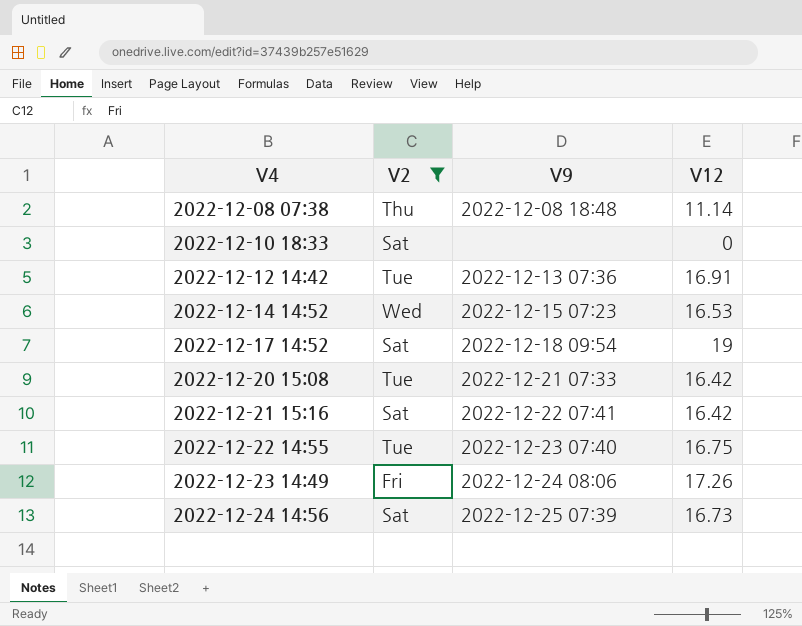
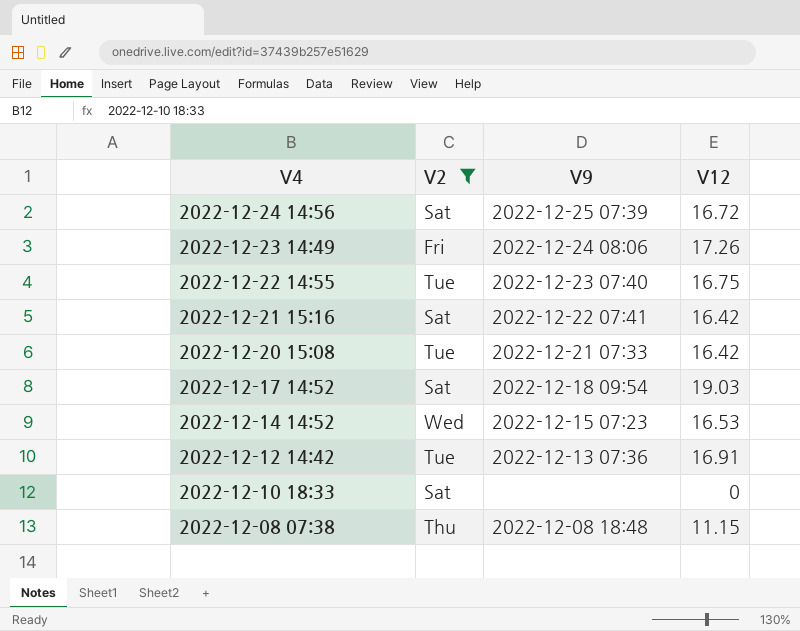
row order: V4 ascending -> V4 descending
2022-12-24 14:56 | V12: 16.73 -> 16.72
2022-12-17 14:52 | V12: 19 -> 19.03
2022-12-08 07:38 | V12: 11.14 -> 11.15

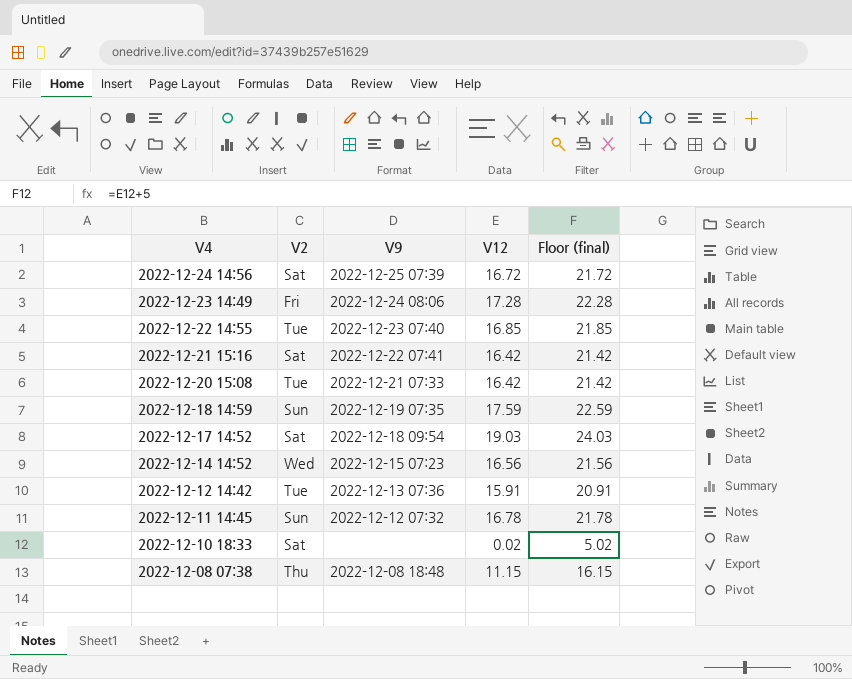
filter: V2 != Sun -> none
column Floor (final) | formula: none -> [V12] + 5
2022-12-23 14:49 | V12: 17.26 -> 17.28
2022-12-22 14:55 | V12: 16.75 -> 16.85
2022-12-14 14:52 | V12: 16.53 -> 16.56
2022-12-12 14:42 | V12: 16.91 -> 15.91
2022-12-10 18:33 | V12: 0 -> 0.02

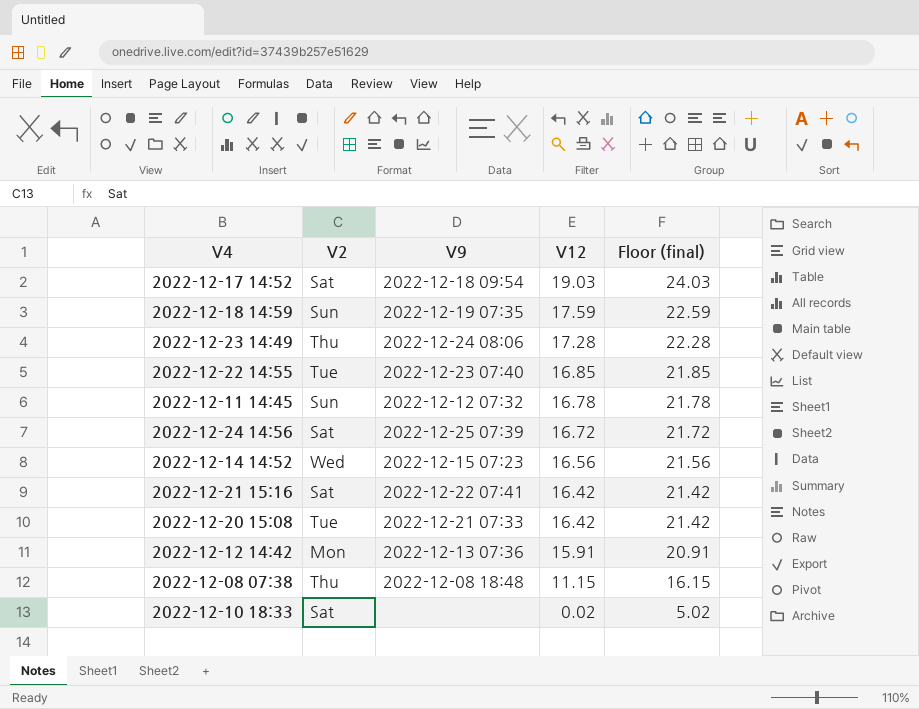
row order: V4 descending -> V12 descending
2022-12-23 14:49 | V2: Fri -> Thu
2022-12-12 14:42 | V2: Tue -> Mon

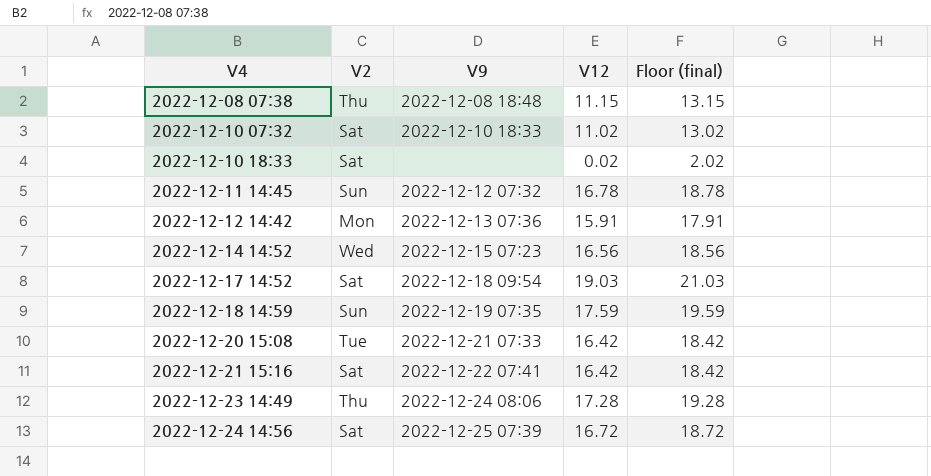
row order: V12 descending -> V4 ascending
column Floor (final) | formula: [V12] + 5 -> [V12] + 2
row 2022-12-22 14:55: Tue | 2022-12-23 07:40 | 16.85 | 21.85 -> none
row 2022-12-10 07:32: none -> Sat | 2022-12-10 18:33 | 11.02 | 13.02

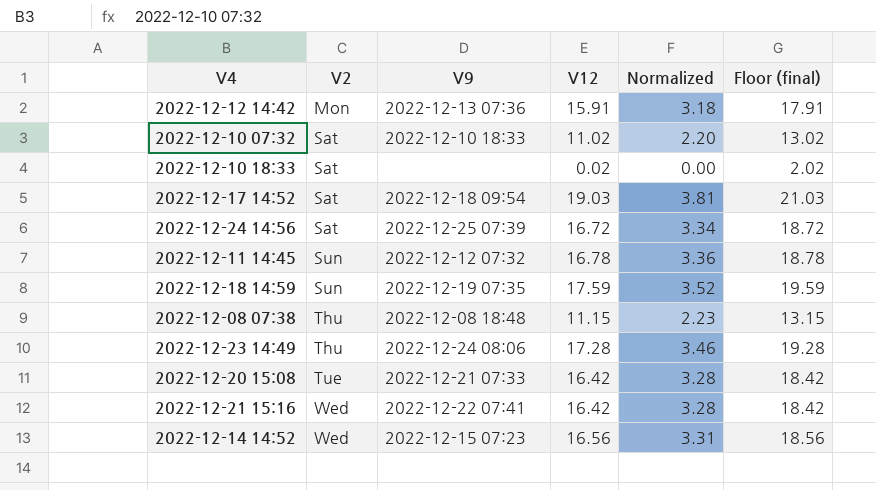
row order: V4 ascending -> V2 ascending
column Normalized | formula: none -> [V12] * 0.2
2022-12-21 15:16 | V2: Sat -> Wed

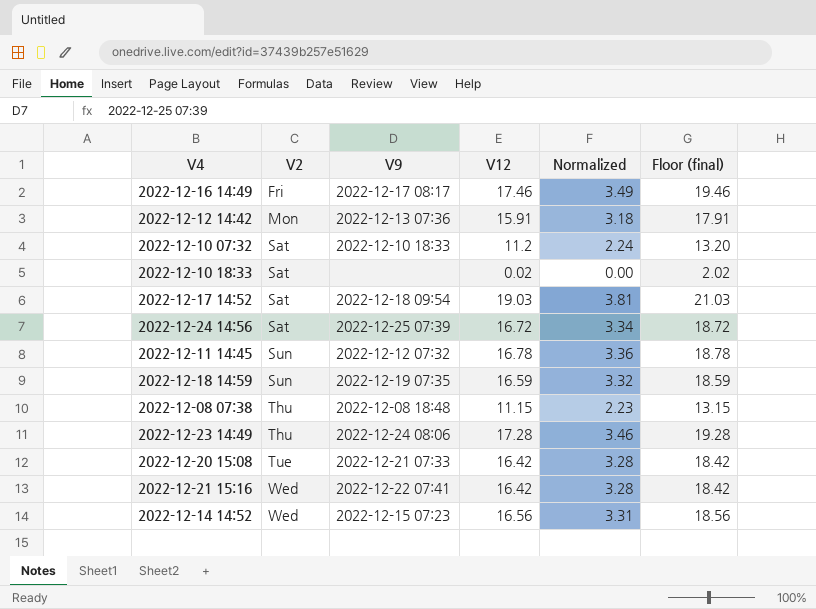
row 2022-12-16 14:49: none -> Fri | 2022-12-17 08:17 | 17.46 | 3.49 | 19.46
2022-12-10 07:32 | V12: 11.02 -> 11.2
2022-12-10 07:32 | Normalized: 2.20 -> 2.24
2022-12-10 07:32 | Floor (final): 13.02 -> 13.20
2022-12-18 14:59 | V12: 17.59 -> 16.59
2022-12-18 14:59 | Normalized: 3.52 -> 3.32
2022-12-18 14:59 | Floor (final): 19.59 -> 18.59

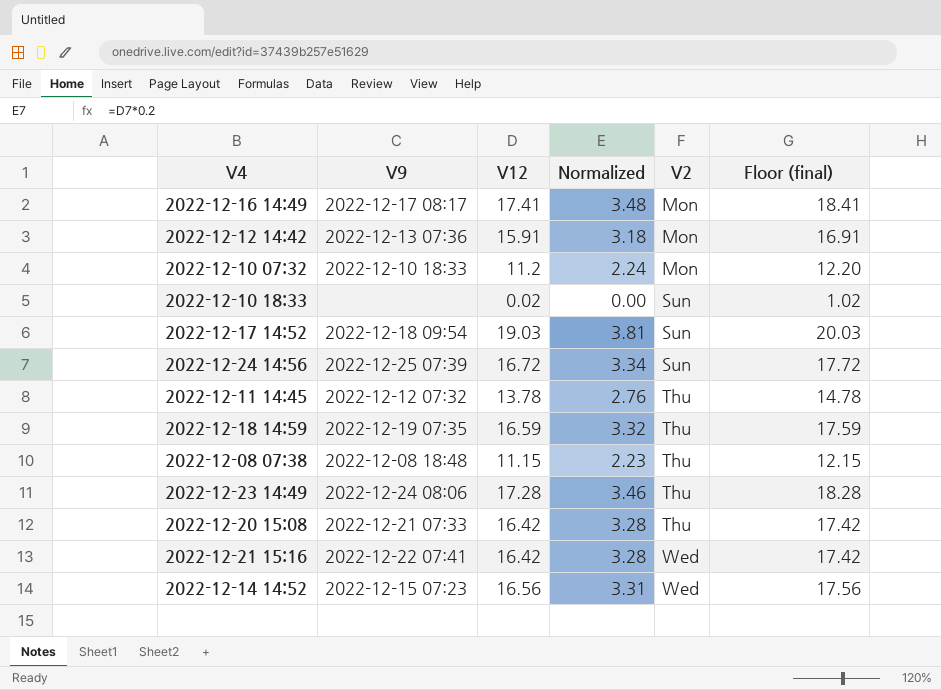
column V2 | position: 2 -> 5
column Floor (final) | formula: [V12] + 2 -> [V12] + 1
2022-12-16 14:49 | V12: 17.46 -> 17.41
2022-12-16 14:49 | Normalized: 3.49 -> 3.48
2022-12-16 14:49 | V2: Fri -> Mon
2022-12-10 07:32 | V2: Sat -> Mon
2022-12-10 18:33 | V2: Sat -> Sun
2022-12-17 14:52 | V2: Sat -> Sun
2022-12-24 14:56 | V2: Sat -> Sun
2022-12-11 14:45 | V12: 16.78 -> 13.78
2022-12-11 14:45 | Normalized: 3.36 -> 2.76
2022-12-11 14:45 | V2: Sun -> Thu
2022-12-18 14:59 | V2: Sun -> Thu
2022-12-20 15:08 | V2: Tue -> Thu

